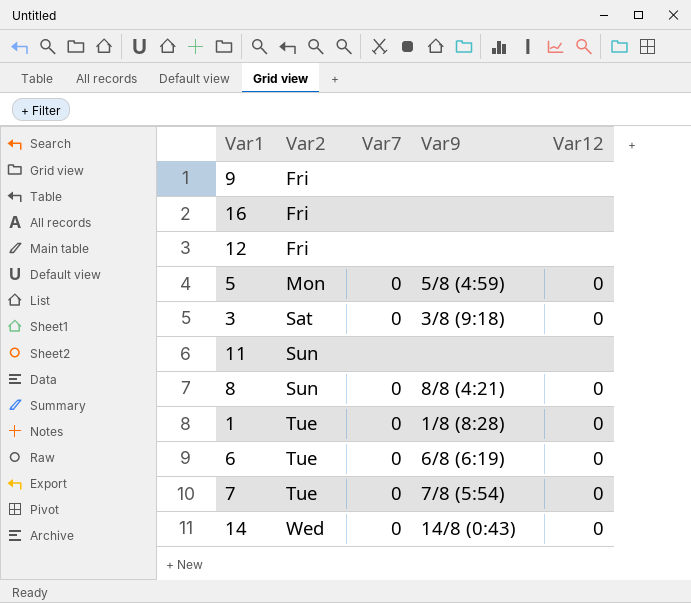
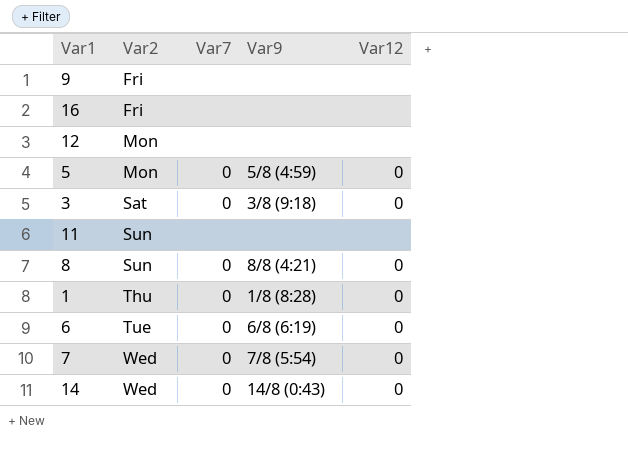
12 | Var2: Fri -> Mon
1 | Var2: Tue -> Thu
7 | Var2: Tue -> Wed

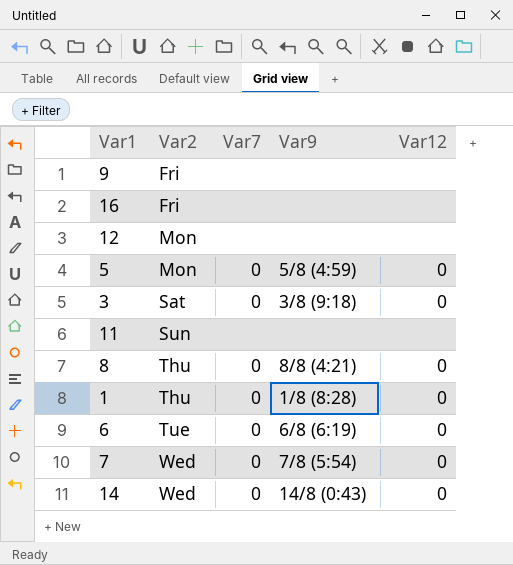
8 | Var2: Sun -> Thu

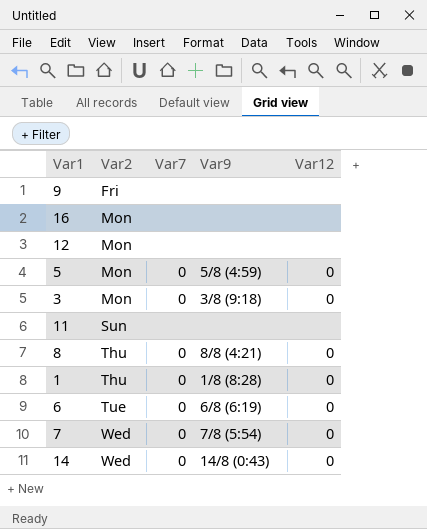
16 | Var2: Fri -> Mon
3 | Var2: Sat -> Mon

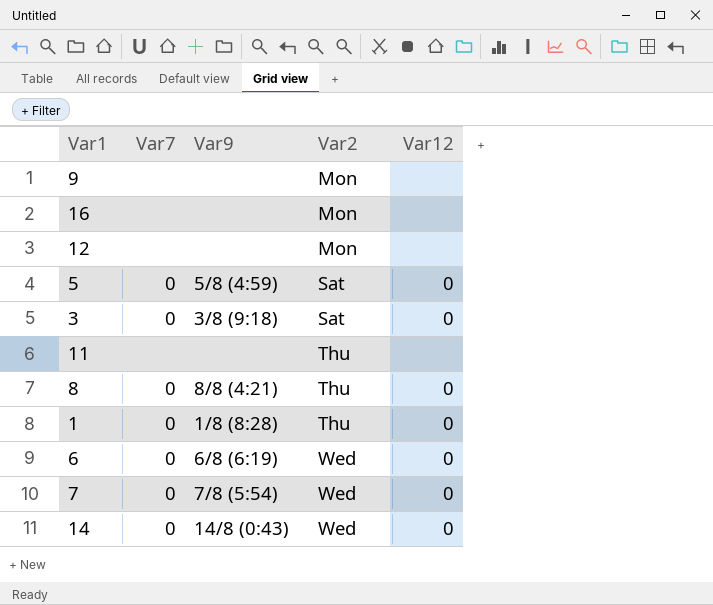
column Var2 | position: 2 -> 4
9 | Var2: Fri -> Mon
5 | Var2: Mon -> Sat
3 | Var2: Mon -> Sat
11 | Var2: Sun -> Thu
6 | Var2: Tue -> Wed

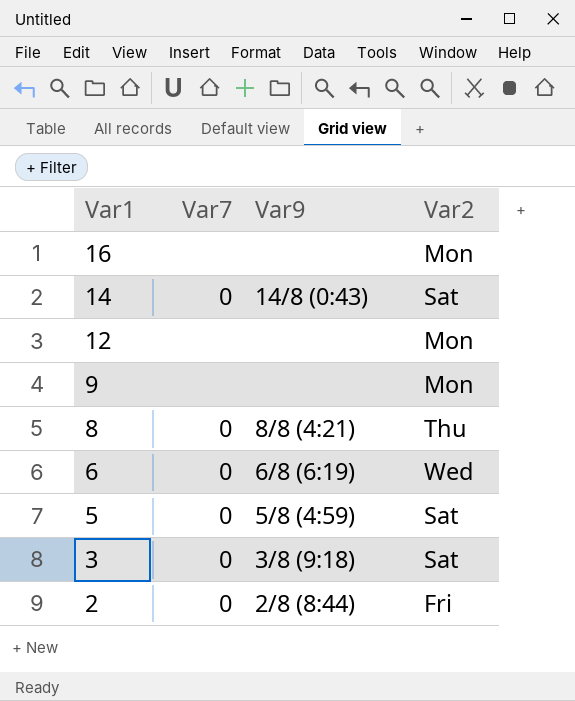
row order: Var2 ascending -> Var1 descending
column Var12 | position: 5 -> none
row 11: none | none | Thu | none -> none
row 1: 0 | 1/8 (8:28) | Thu | 0 -> none
row 7: 0 | 7/8 (5:54) | Wed | 0 -> none
14 | Var2: Wed -> Sat
row 2: none -> 0 | 2/8 (8:44) | Fri

